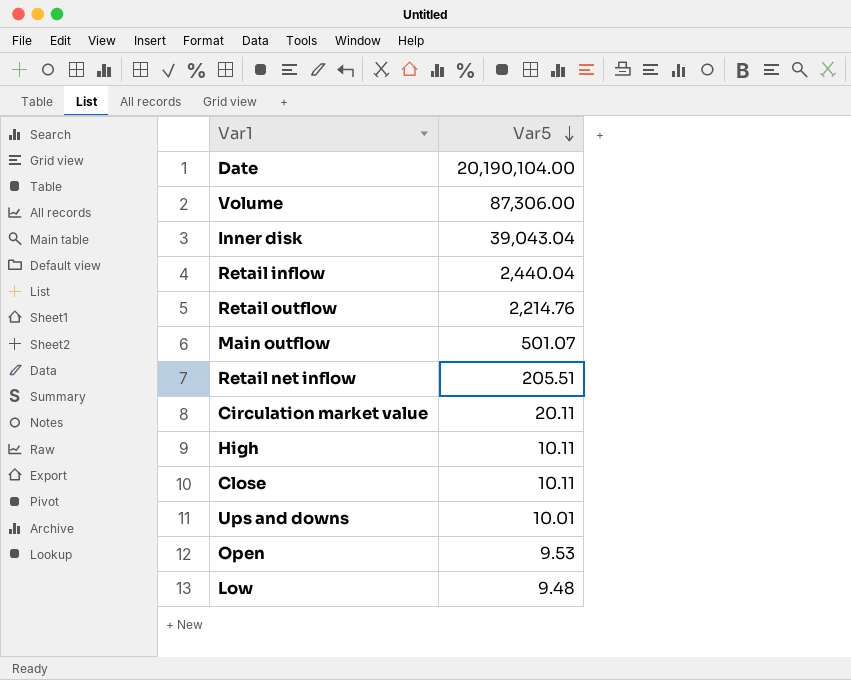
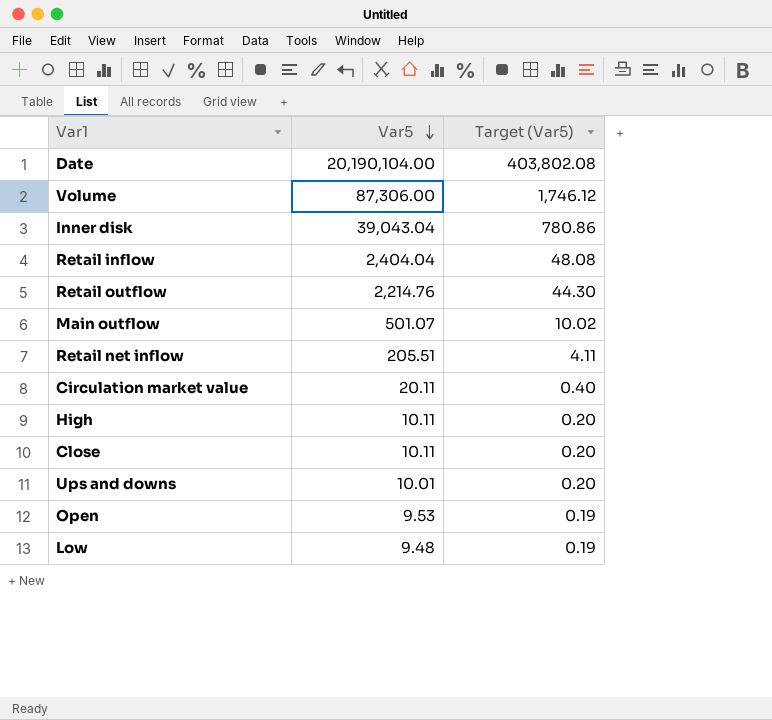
column Target (Var5) | formula: none -> [Var5] * 0.02
Retail inflow | Var5: 2,440.04 -> 2,404.04

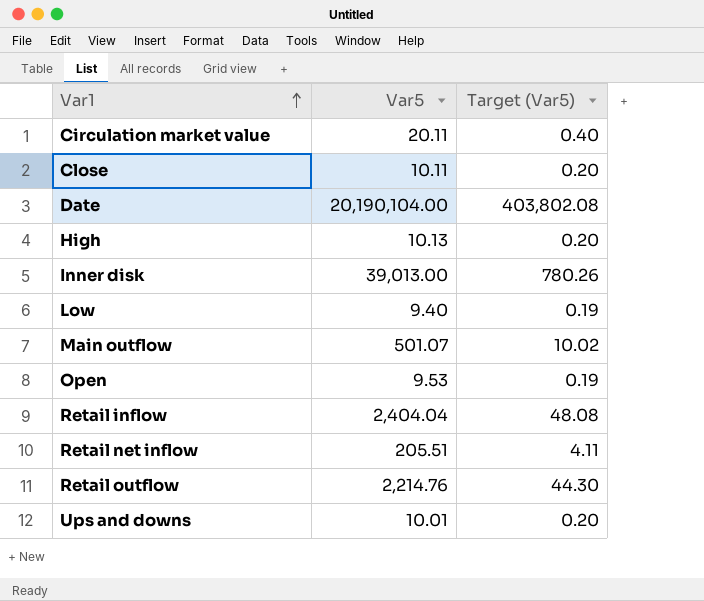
row order: Var5 descending -> Var1 ascending
row Volume: 87,306.00 | 1,746.12 -> none
High | Var5: 10.11 -> 10.13
Inner disk | Var5: 39,043.04 -> 39,013.00
Inner disk | Target (Var5): 780.86 -> 780.26
Low | Var5: 9.48 -> 9.40

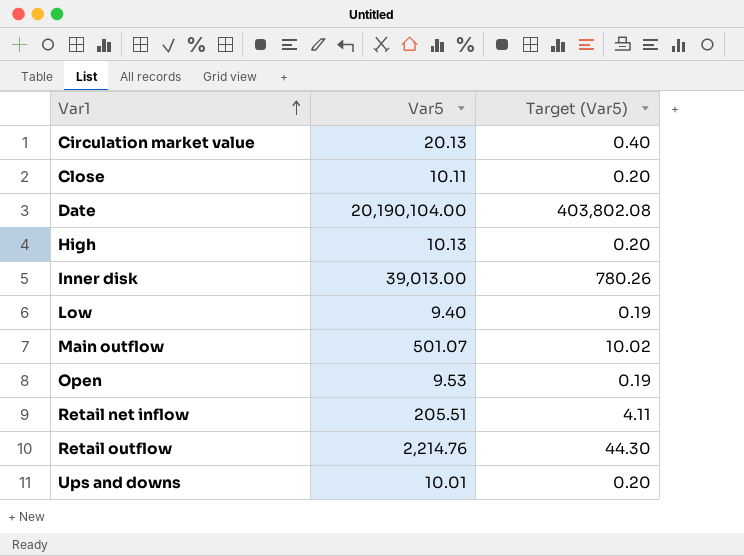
row Retail inflow: 2,404.04 | 48.08 -> none
Circulation market value | Var5: 20.11 -> 20.13

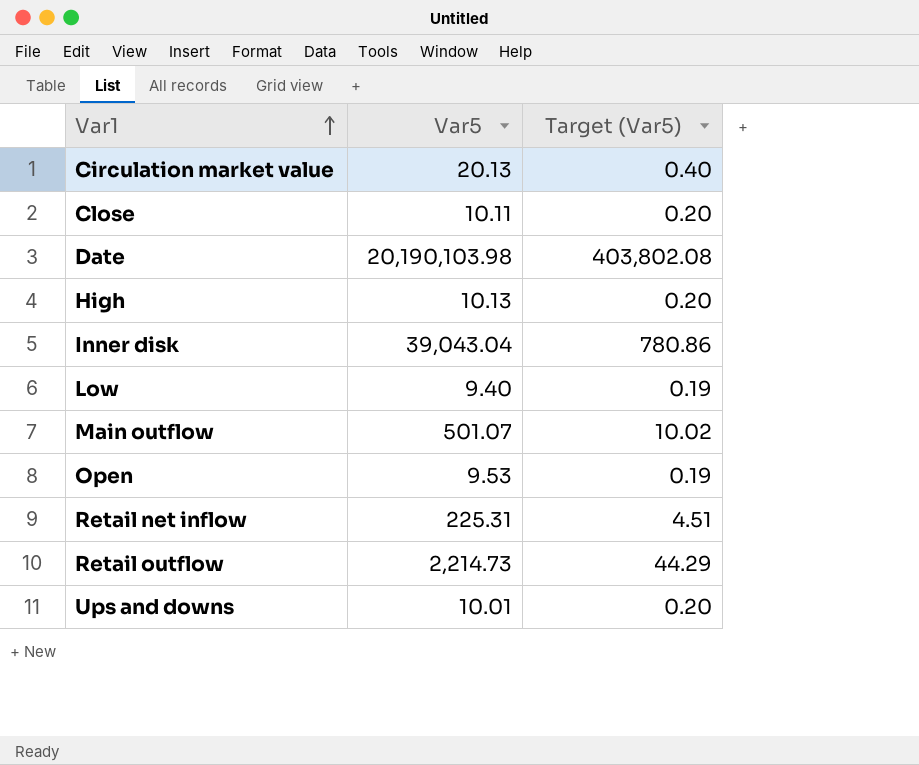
Date | Var5: 20,190,104.00 -> 20,190,103.98
Inner disk | Var5: 39,013.00 -> 39,043.04
Inner disk | Target (Var5): 780.26 -> 780.86
Retail net inflow | Var5: 205.51 -> 225.31
Retail net inflow | Target (Var5): 4.11 -> 4.51
Retail outflow | Var5: 2,214.76 -> 2,214.73
Retail outflow | Target (Var5): 44.30 -> 44.29

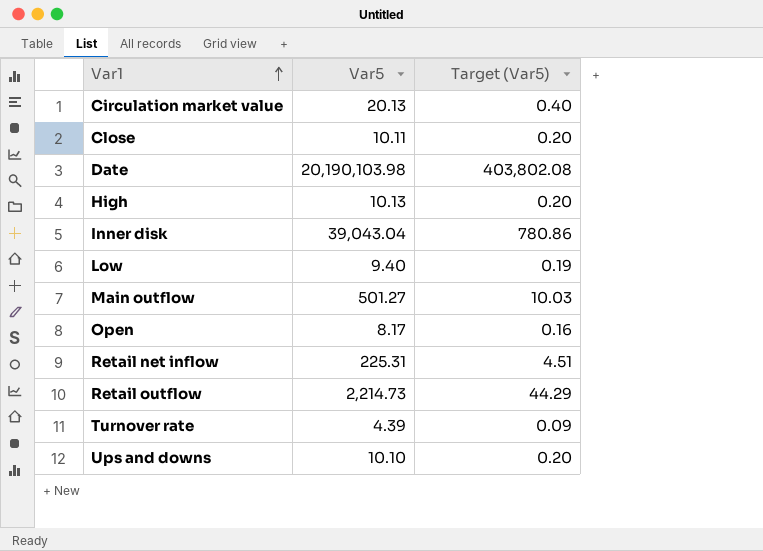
Main outflow | Var5: 501.07 -> 501.27
Main outflow | Target (Var5): 10.02 -> 10.03
Open | Var5: 9.53 -> 8.17
Open | Target (Var5): 0.19 -> 0.16
row Turnover rate: none -> 4.39 | 0.09
Ups and downs | Var5: 10.01 -> 10.10

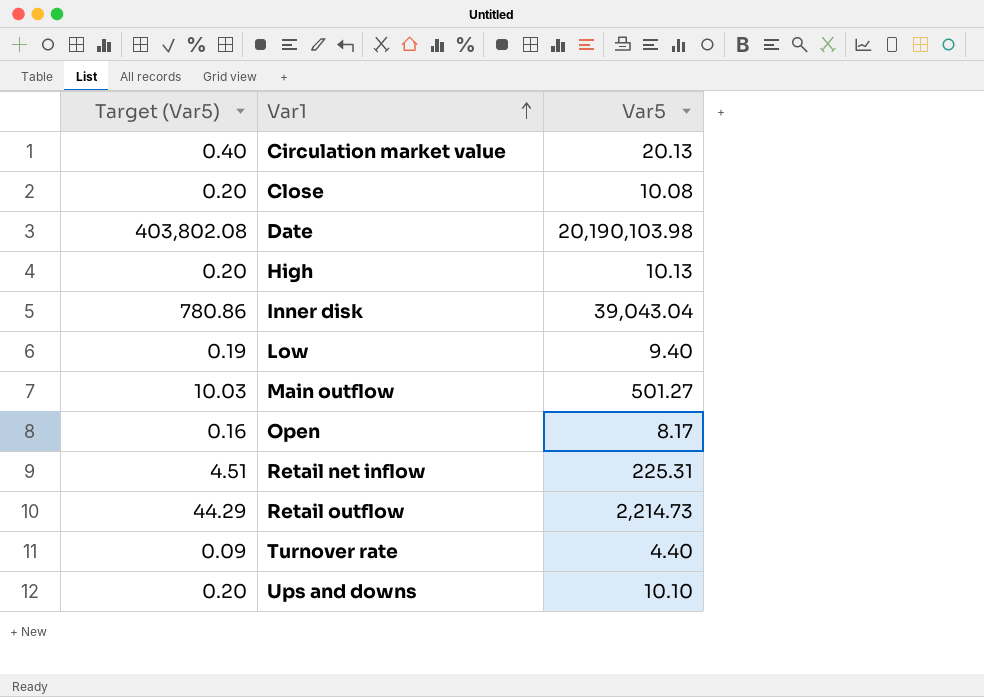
column Target (Var5) | position: 3 -> 1
Close | Var5: 10.11 -> 10.08
Turnover rate | Var5: 4.39 -> 4.40

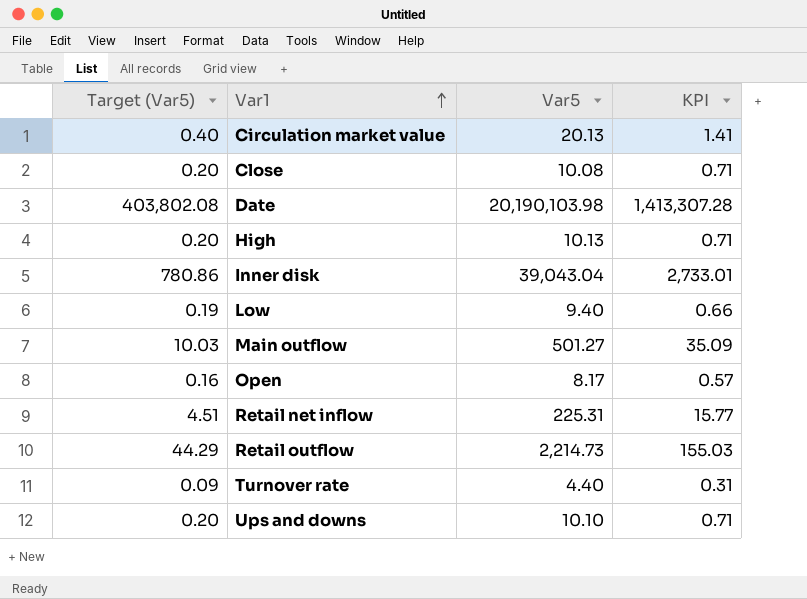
column KPI | formula: none -> [Var5] * 0.07

